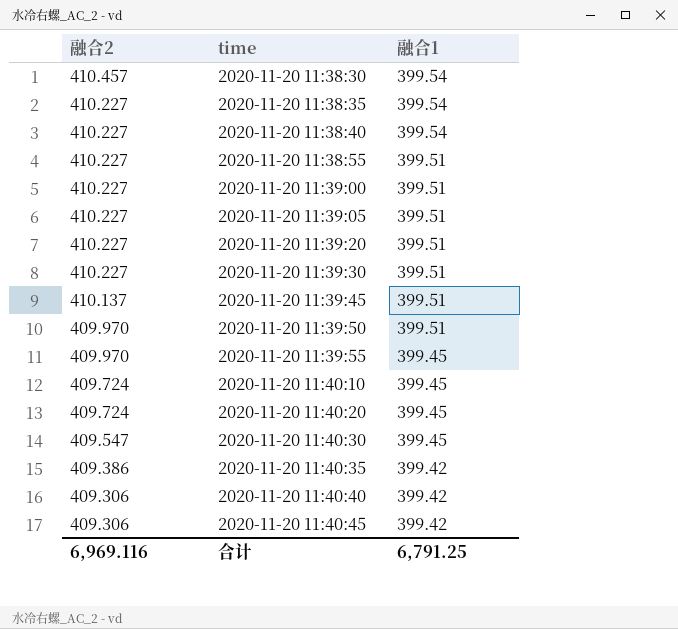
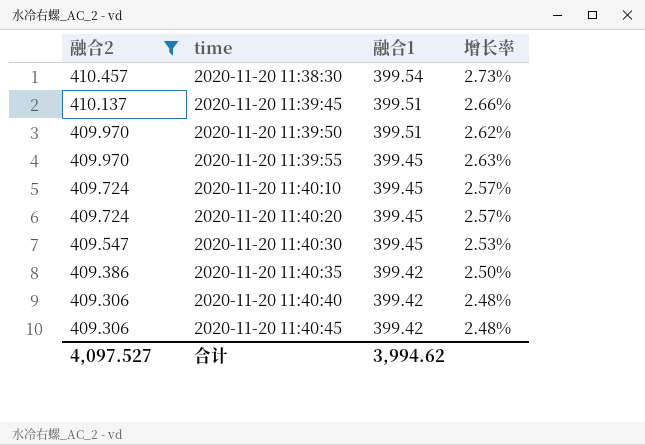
filter: none -> 融合2 != 410.227
column 增长率 | formula: none -> ([融合2] - [融合1]) / [融合1]
合计 | 融合2: 6,969.116 -> 4,097.527
合计 | 融合1: 6,791.25 -> 3,994.62

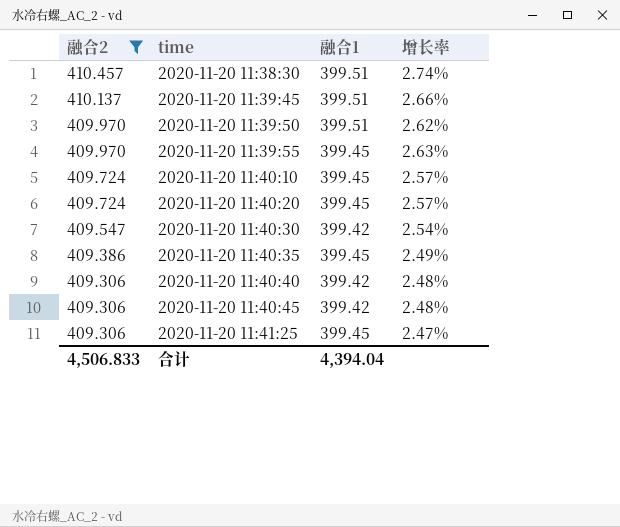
2020-11-20 11:38:30 | 融合1: 399.54 -> 399.51
2020-11-20 11:38:30 | 增长率: 2.73% -> 2.74%
2020-11-20 11:40:30 | 融合1: 399.45 -> 399.42
2020-11-20 11:40:30 | 增长率: 2.53% -> 2.54%
2020-11-20 11:40:35 | 融合1: 399.42 -> 399.45
2020-11-20 11:40:35 | 增长率: 2.50% -> 2.49%
row 2020-11-20 11:41:25: none -> 409.306 | 399.45 | 2.47%
合计 | 融合2: 4,097.527 -> 4,506.833
合计 | 融合1: 3,994.62 -> 4,394.04

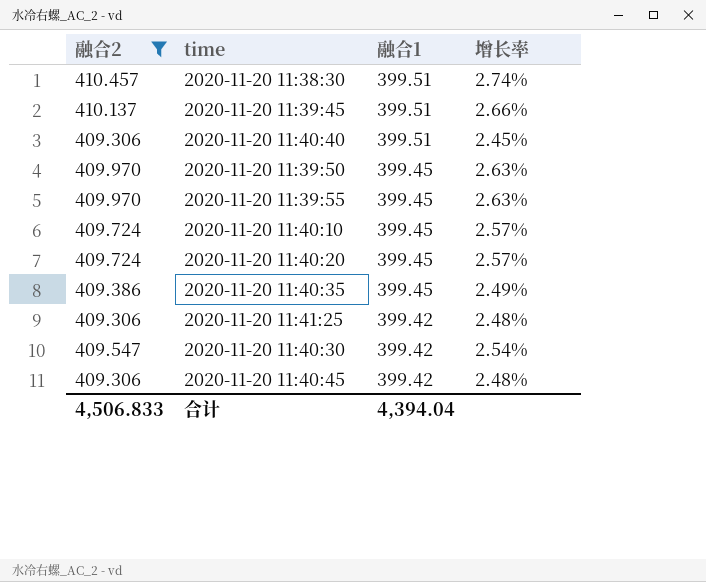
row order: 融合2 descending -> 融合1 descending
2020-11-20 11:40:40 | 融合1: 399.42 -> 399.51
2020-11-20 11:40:40 | 增长率: 2.48% -> 2.45%
2020-11-20 11:39:50 | 融合1: 399.51 -> 399.45
2020-11-20 11:39:50 | 增长率: 2.62% -> 2.63%
2020-11-20 11:41:25 | 融合1: 399.45 -> 399.42
2020-11-20 11:41:25 | 增长率: 2.47% -> 2.48%

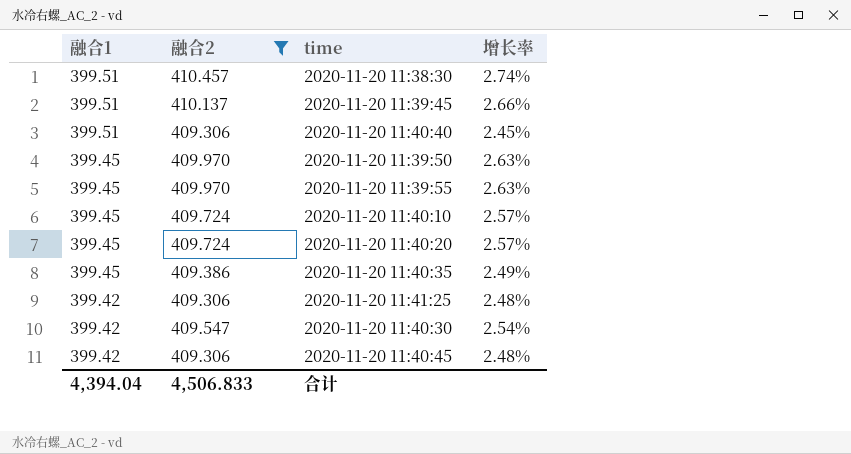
column 融合1 | position: 3 -> 1

